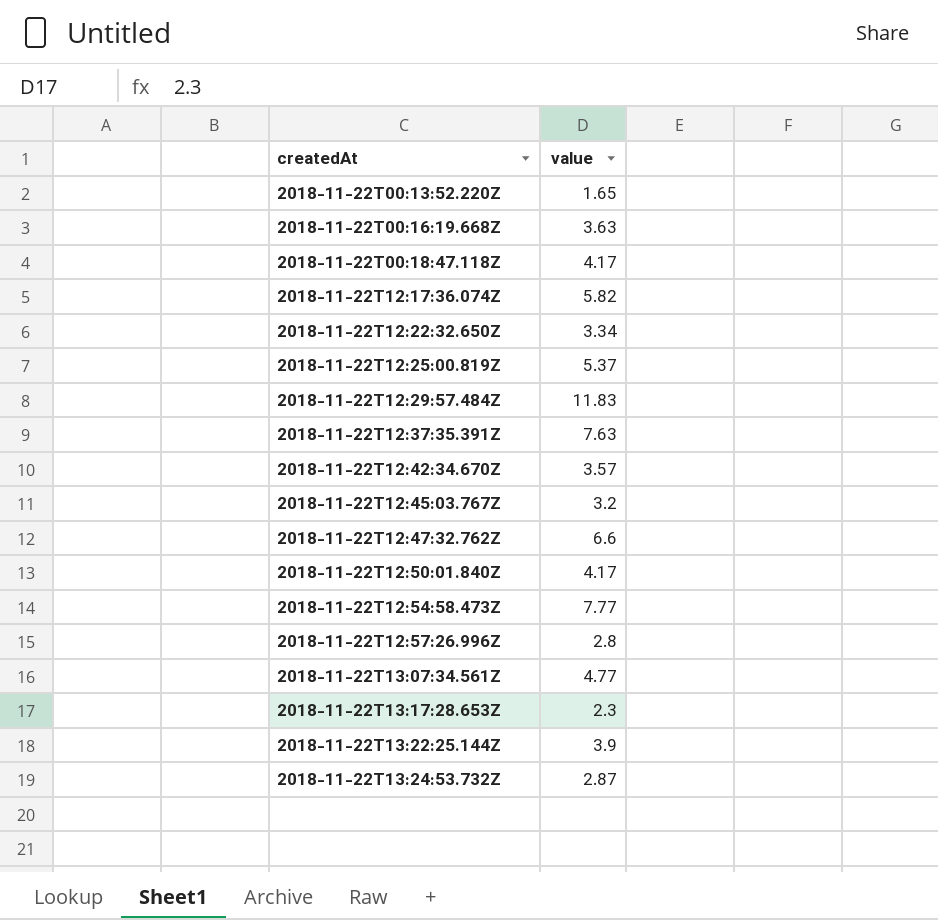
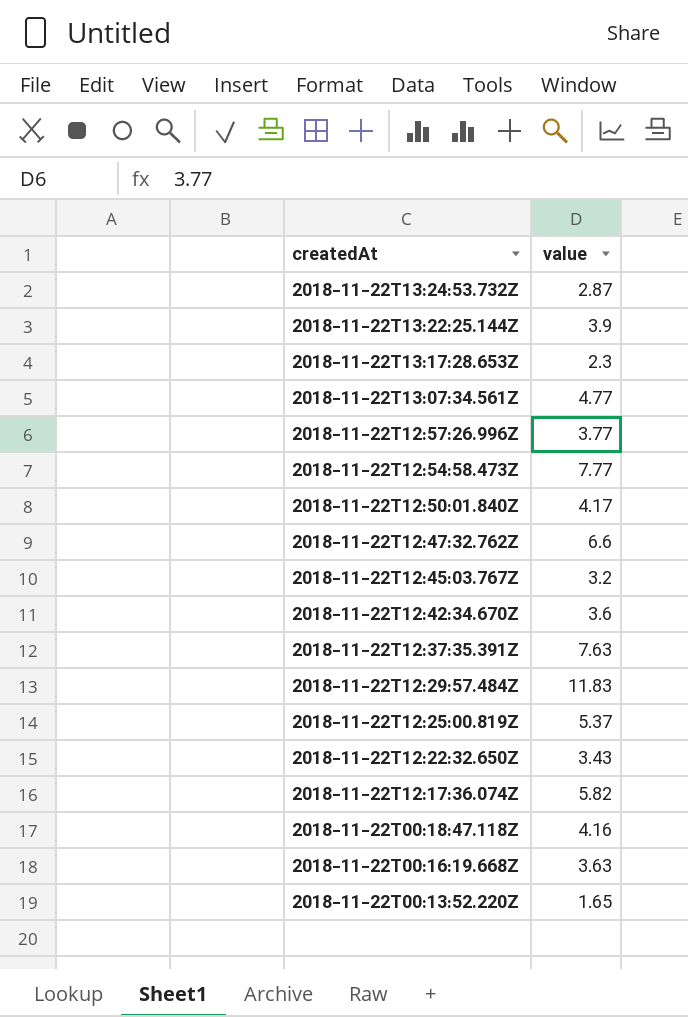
row order: createdAt ascending -> createdAt descending
2018-11-22T12:57:26.996Z | value: 2.8 -> 3.77
2018-11-22T12:42:34.670Z | value: 3.57 -> 3.6
2018-11-22T12:22:32.650Z | value: 3.34 -> 3.43
2018-11-22T00:18:47.118Z | value: 4.17 -> 4.16

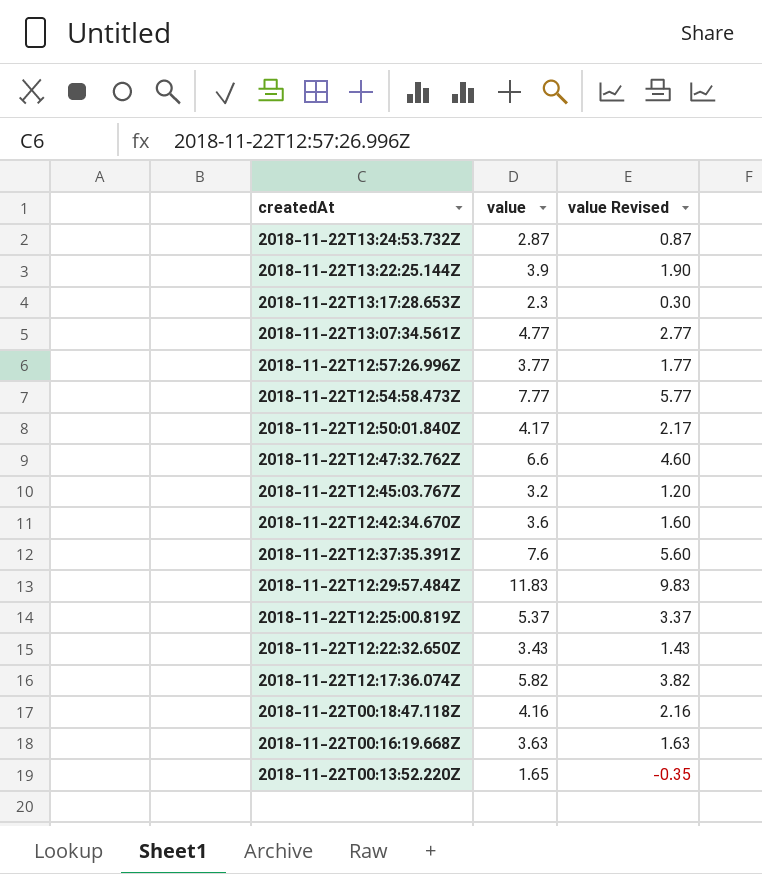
column value Revised | formula: none -> [value] - 2
2018-11-22T12:37:35.391Z | value: 7.63 -> 7.6

